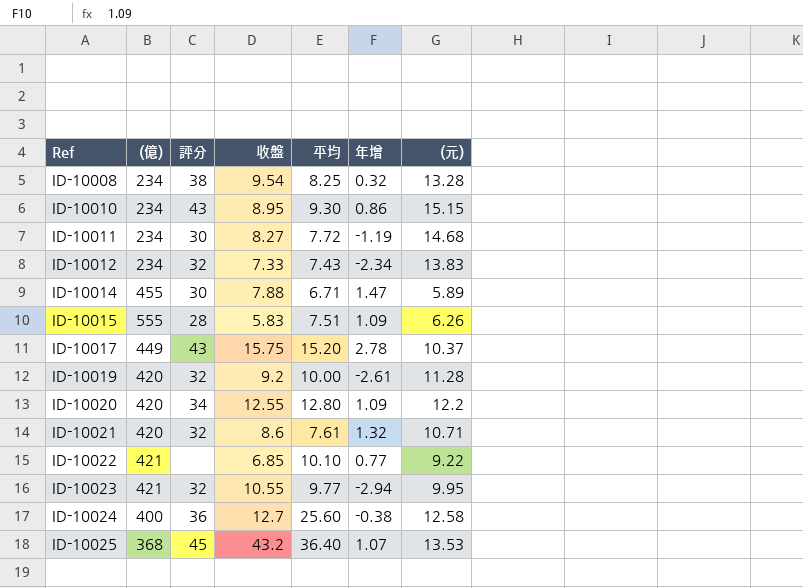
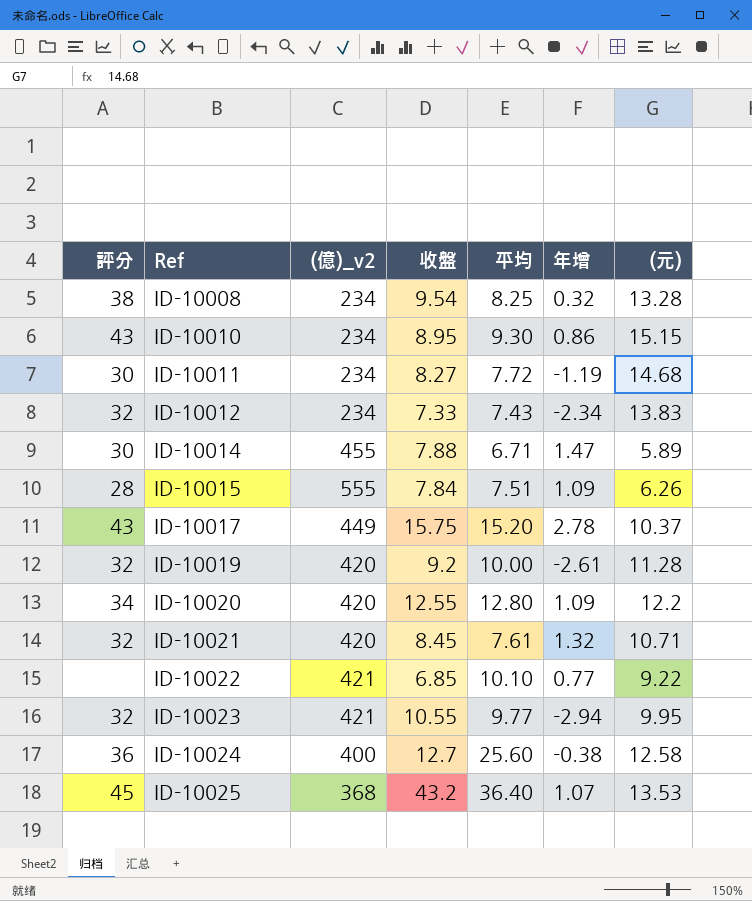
column 評分 | position: 3 -> 1
column name: (億) -> (億)_v2
ID-10015 | 收盤: 5.83 -> 7.84
ID-10021 | 收盤: 8.6 -> 8.45

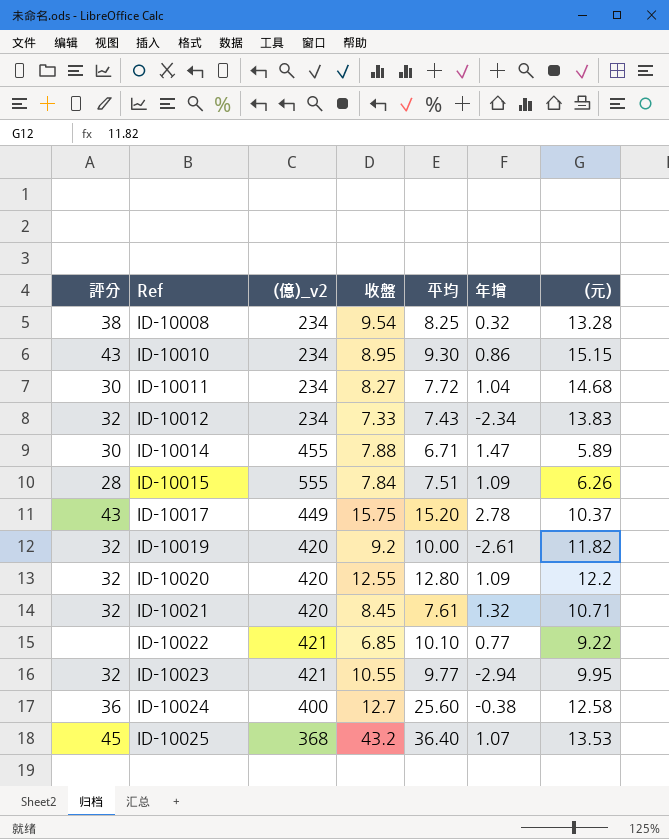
ID-10011 | 年增: -1.19 -> 1.04
ID-10019 | (元): 11.28 -> 11.82
ID-10020 | 評分: 34 -> 32

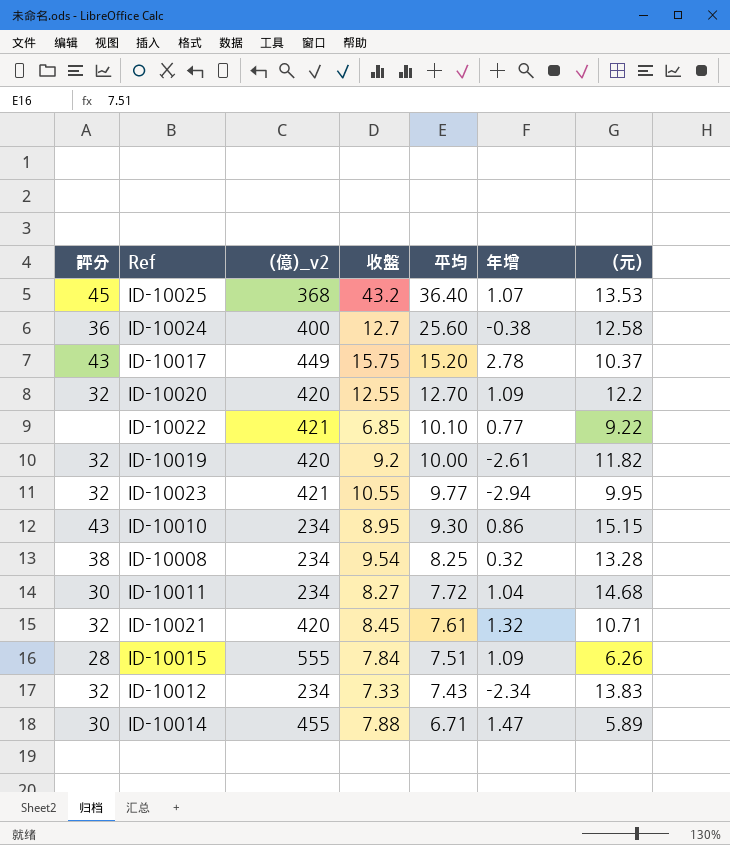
row order: Ref ascending -> 平均 descending
ID-10020 | 平均: 12.80 -> 12.70

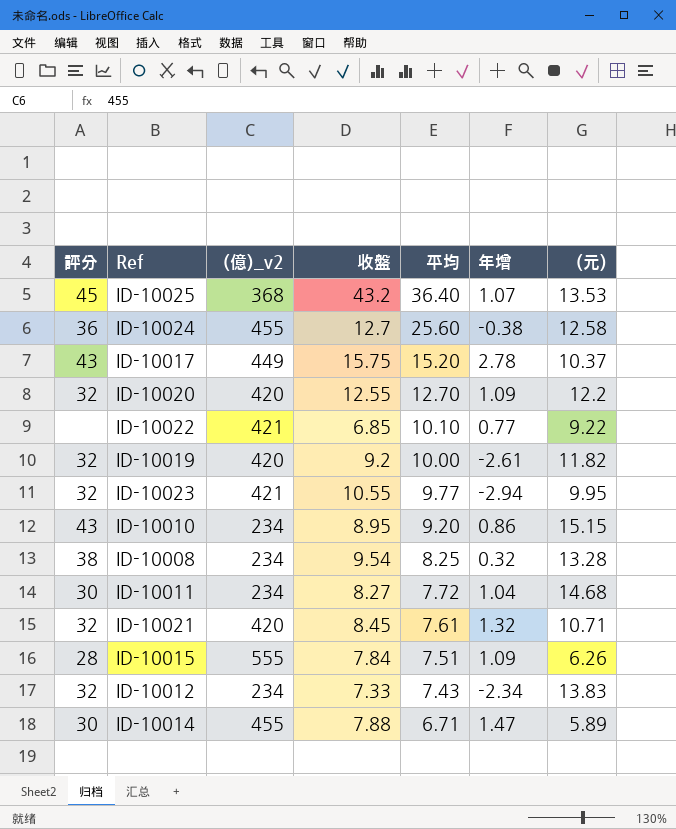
ID-10024 | (億)_v2: 400 -> 455
ID-10010 | 平均: 9.30 -> 9.20

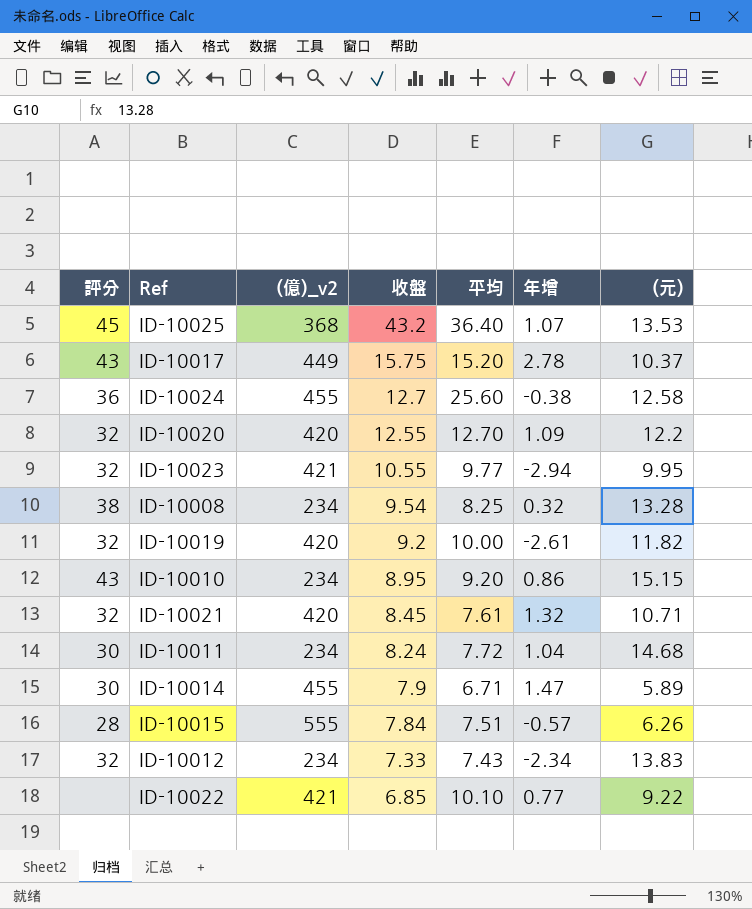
row order: 平均 descending -> 收盤 descending
ID-10011 | 收盤: 8.27 -> 8.24
ID-10014 | 收盤: 7.88 -> 7.9
ID-10015 | 年增: 1.09 -> -0.57

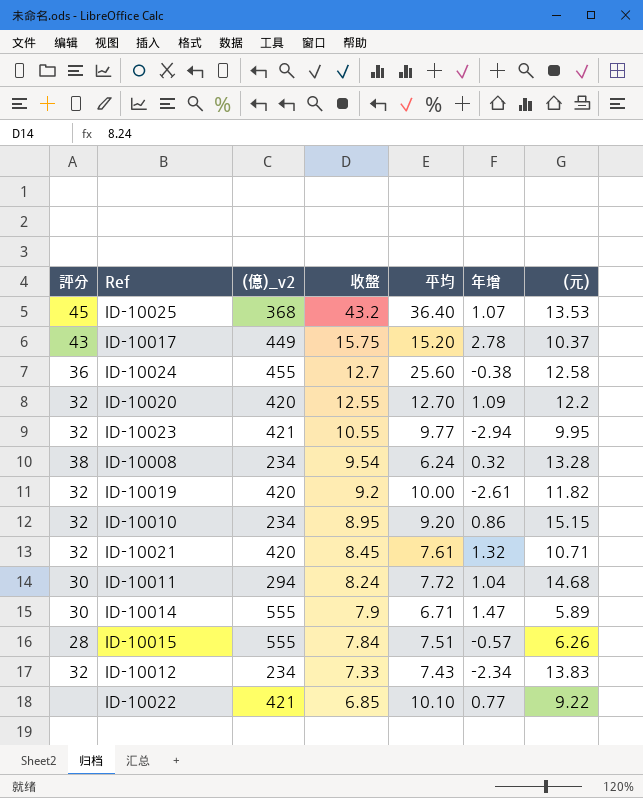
ID-10008 | 平均: 8.25 -> 6.24
ID-10010 | 評分: 43 -> 32
ID-10011 | (億)_v2: 234 -> 294
ID-10014 | (億)_v2: 455 -> 555

